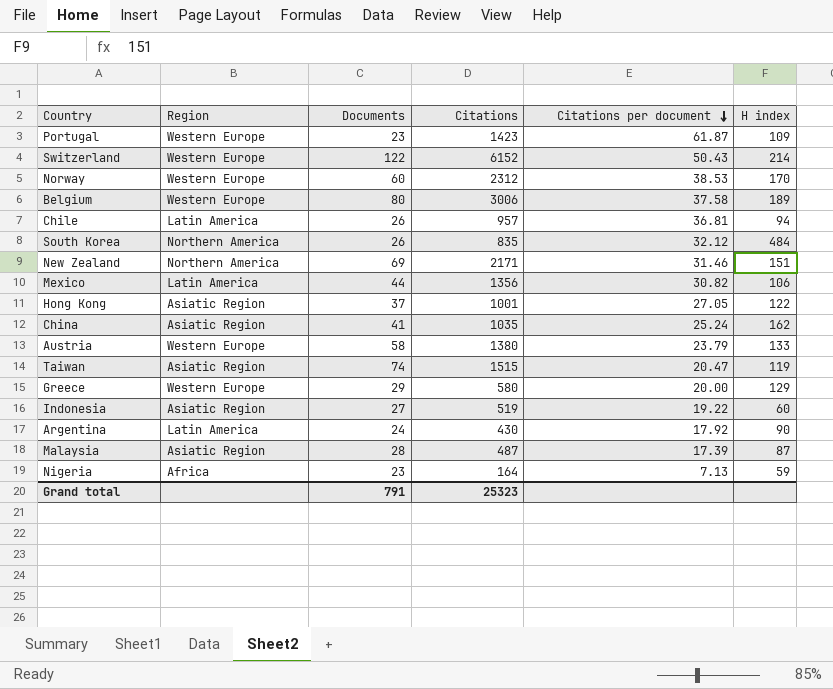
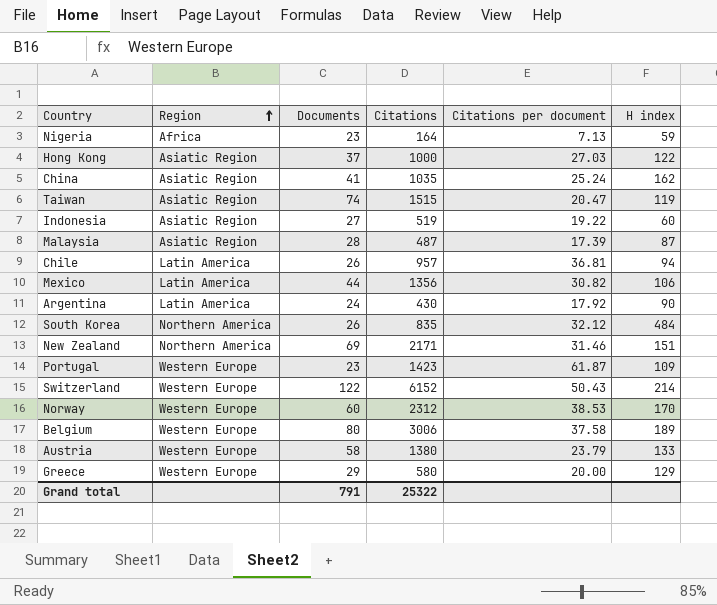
row order: Citations per document descending -> Region ascending
Hong Kong | Citations: 1001 -> 1000
Hong Kong | Citations per document: 27.05 -> 27.03
Grand total | Citations: 25323 -> 25322

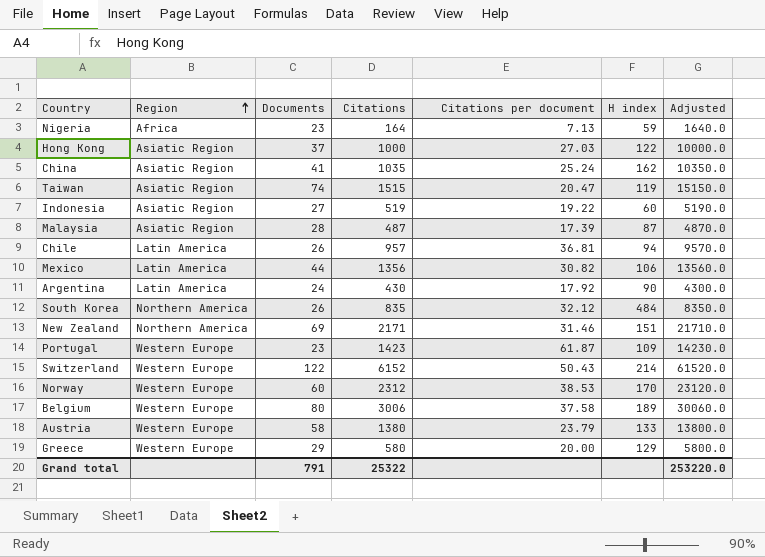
column Adjusted | formula: none -> [Citations] * 10

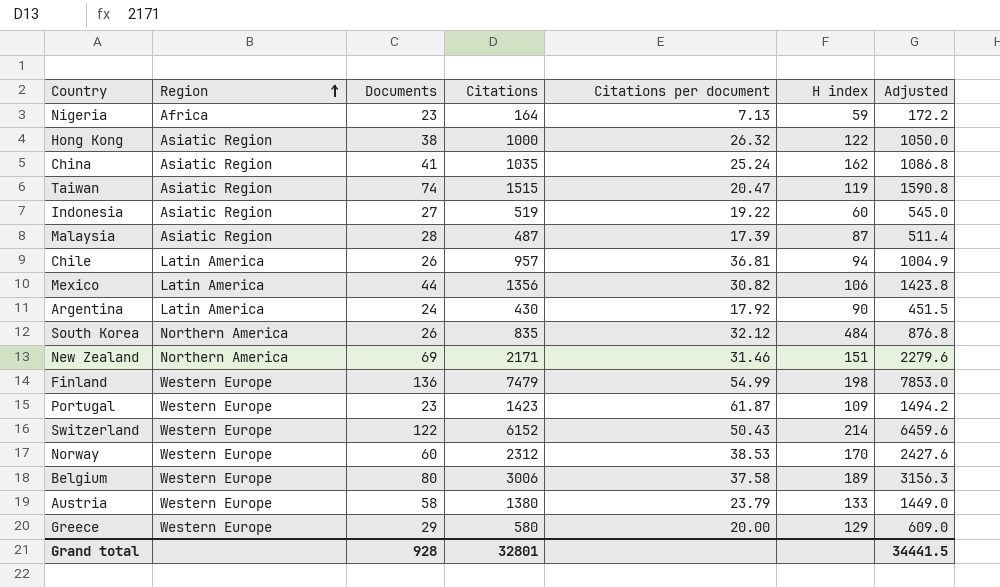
column Adjusted | formula: [Citations] * 10 -> [Citations] * 1.05
Hong Kong | Documents: 37 -> 38
Hong Kong | Citations per document: 27.03 -> 26.32
row Finland: none -> Western Europe | 136 | 7479 | 54.99 | 198 | 7853.0
Grand total | Documents: 791 -> 928
Grand total | Citations: 25322 -> 32801
Grand total | Adjusted: 253220.0 -> 34441.5

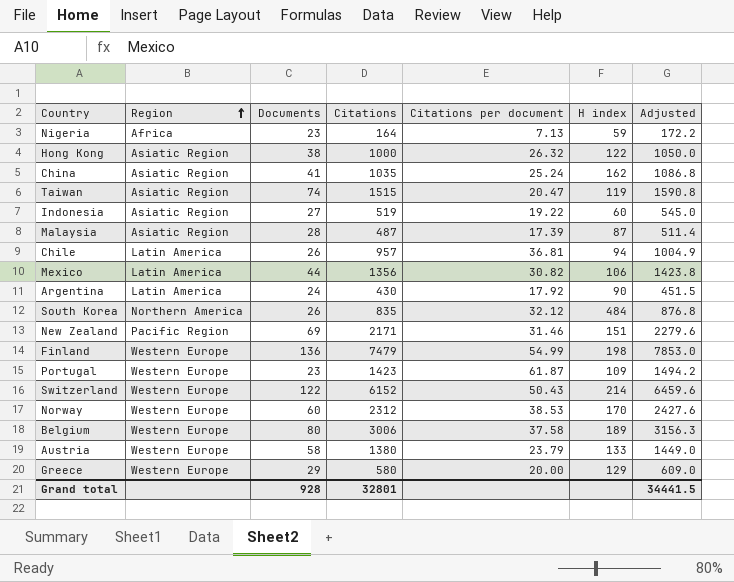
New Zealand | Region: Northern America -> Pacific Region

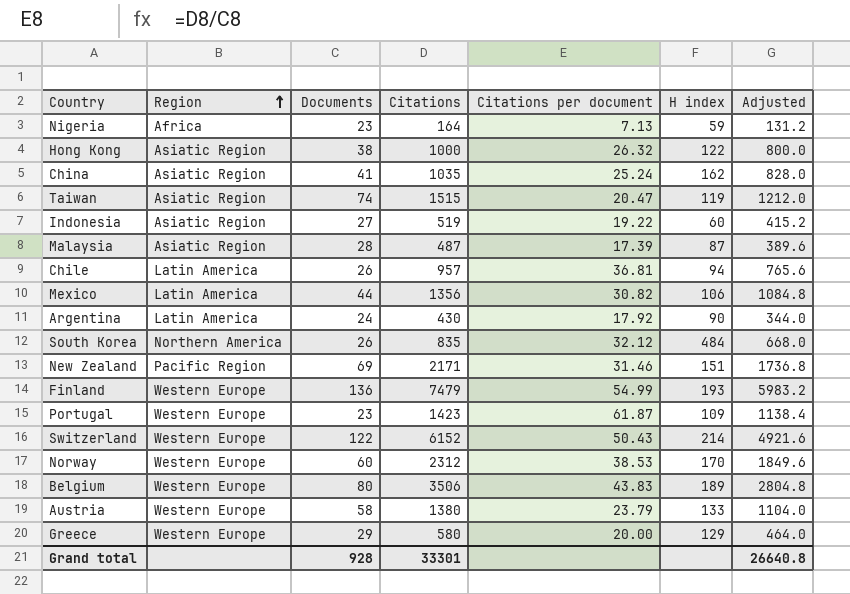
column Adjusted | formula: [Citations] * 1.05 -> [Citations] * 0.8
Finland | H index: 198 -> 193
Belgium | Citations: 3006 -> 3506
Belgium | Citations per document: 37.58 -> 43.83
Grand total | Citations: 32801 -> 33301
Grand total | Adjusted: 34441.5 -> 26640.8

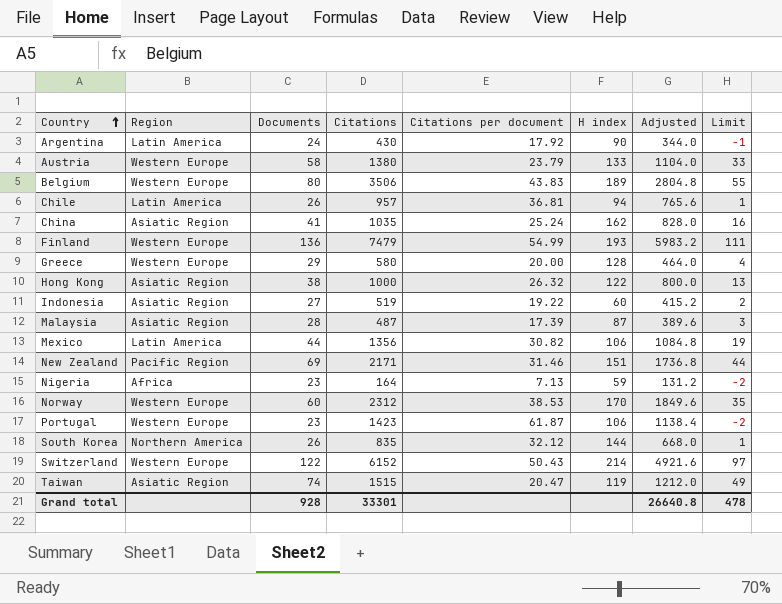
row order: Region ascending -> Country ascending
column Limit | formula: none -> [Documents] - 25
Greece | H index: 129 -> 128
Portugal | H index: 109 -> 106
South Korea | H index: 484 -> 144

